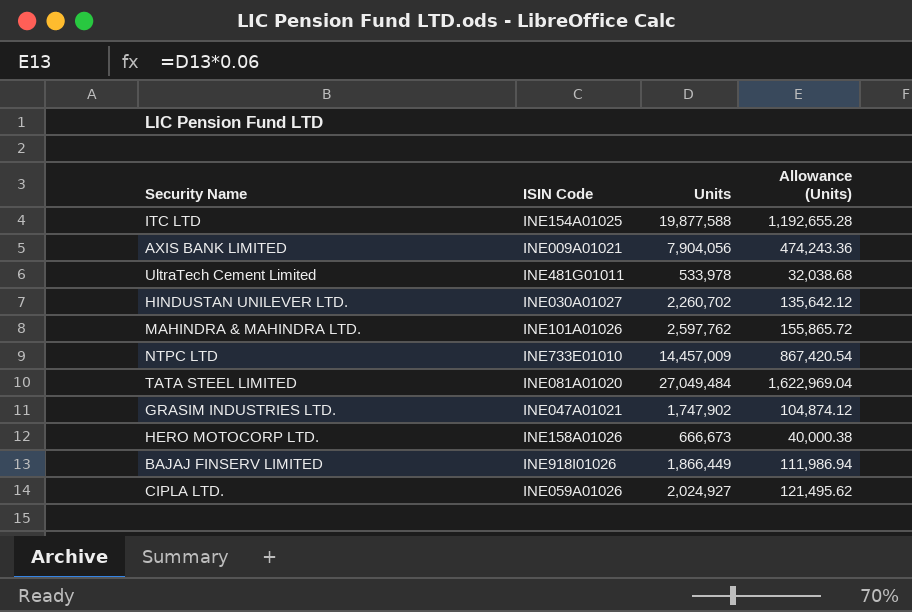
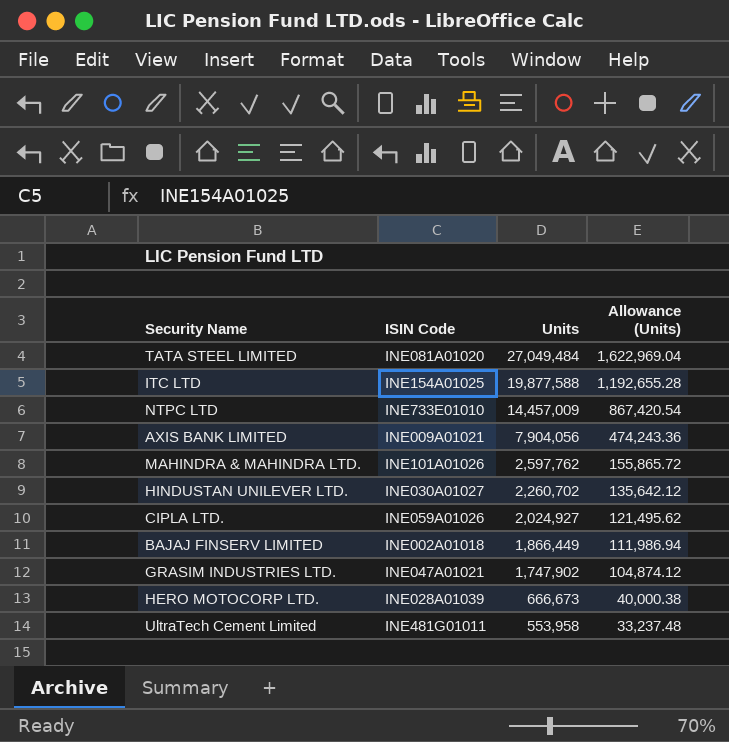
row order: none -> Units descending
BAJAJ FINSERV LIMITED | ISIN Code: INE918I01026 -> INE002A01018
HERO MOTOCORP LTD. | ISIN Code: INE158A01026 -> INE028A01039
UltraTech Cement Limited | Units: 533,978 -> 553,958
UltraTech Cement Limited | Allowance (Units): 32,038.68 -> 33,237.48

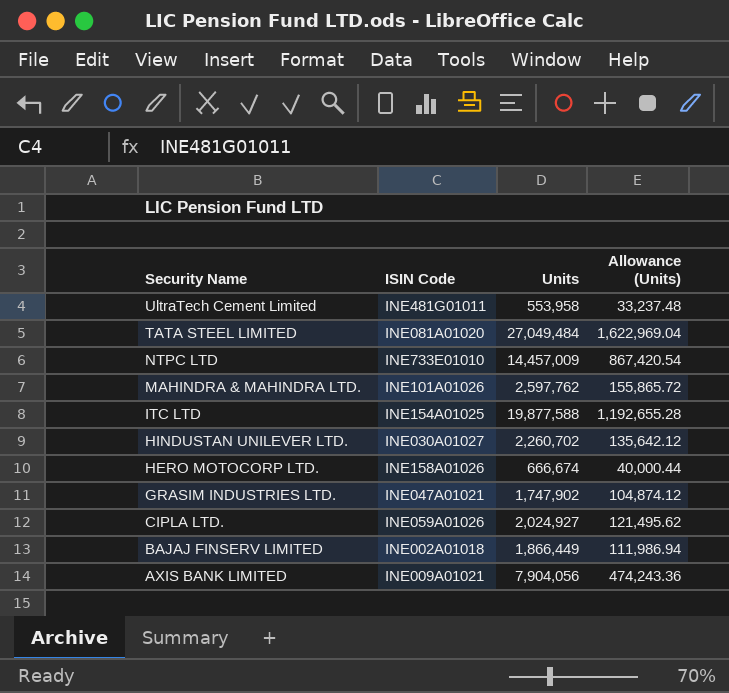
row order: Units descending -> Security Name descending
HERO MOTOCORP LTD. | ISIN Code: INE028A01039 -> INE158A01026
HERO MOTOCORP LTD. | Units: 666,673 -> 666,674
HERO MOTOCORP LTD. | Allowance (Units): 40,000.38 -> 40,000.44

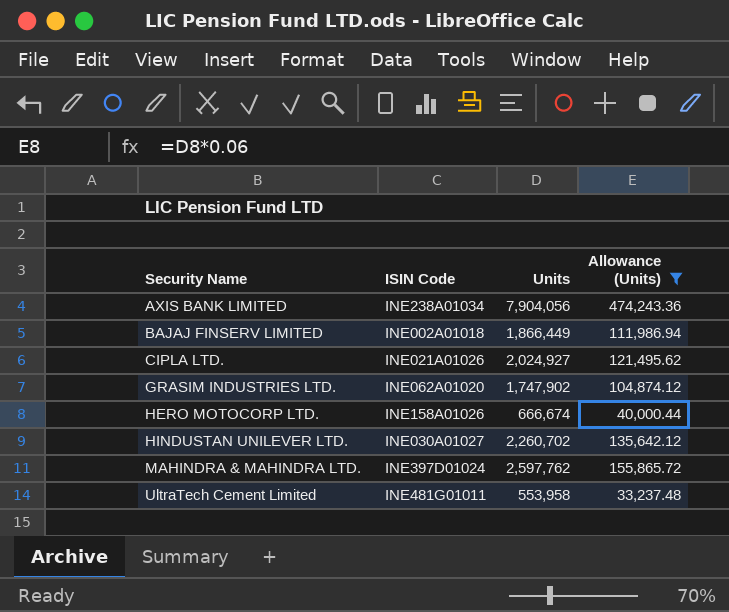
filter: none -> Allowance (Units) <= 474,243.36
row order: Security Name descending -> Security Name ascending
AXIS BANK LIMITED | ISIN Code: INE009A01021 -> INE238A01034
CIPLA LTD. | ISIN Code: INE059A01026 -> INE021A01026
GRASIM INDUSTRIES LTD. | ISIN Code: INE047A01021 -> INE062A01020
MAHINDRA & MAHINDRA LTD. | ISIN Code: INE101A01026 -> INE397D01024

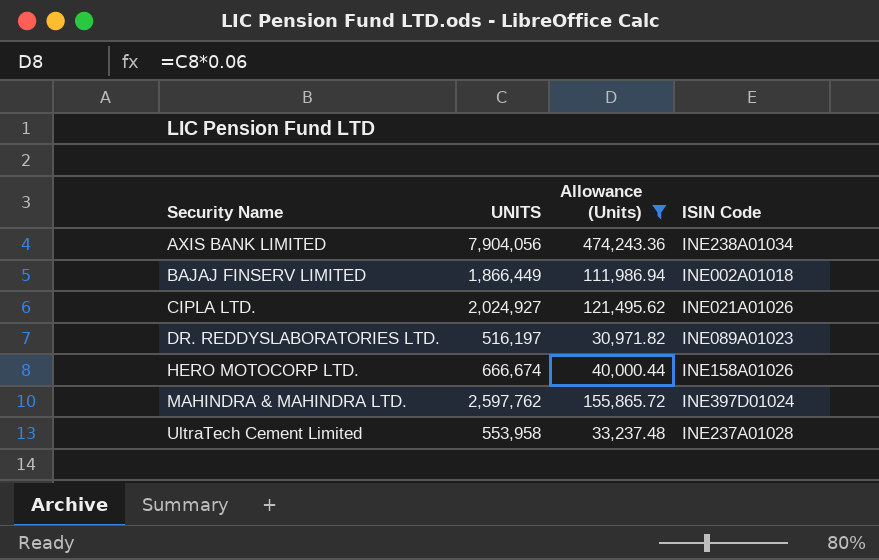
column name: Units -> UNITS
column ISIN Code | position: 2 -> 4
row GRASIM INDUSTRIES LTD.: INE062A01020 | 1,747,902 | 104,874.12 -> none
row HINDUSTAN UNILEVER LTD.: INE030A01027 | 2,260,702 | 135,642.12 -> none
row DR. REDDYSLABORATORIES LTD.: none -> 516,197 | 30,971.82 | INE089A01023
UltraTech Cement Limited | ISIN Code: INE481G01011 -> INE237A01028

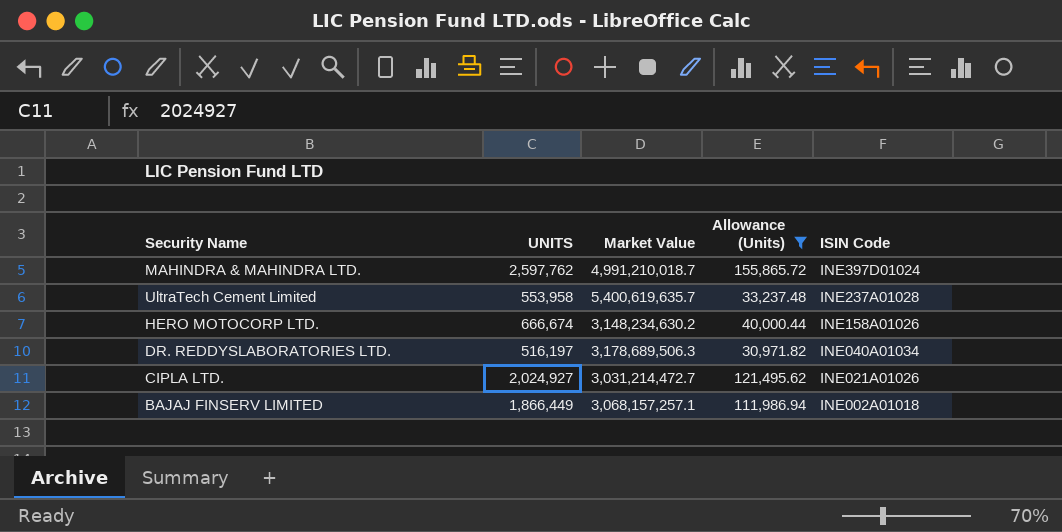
row order: Security Name ascending -> ISIN Code descending
column Market Value | position: none -> 3
row AXIS BANK LIMITED: 7,904,056 | 474,243.36 | INE238A01034 -> none
DR. REDDYSLABORATORIES LTD. | ISIN Code: INE089A01023 -> INE040A01034

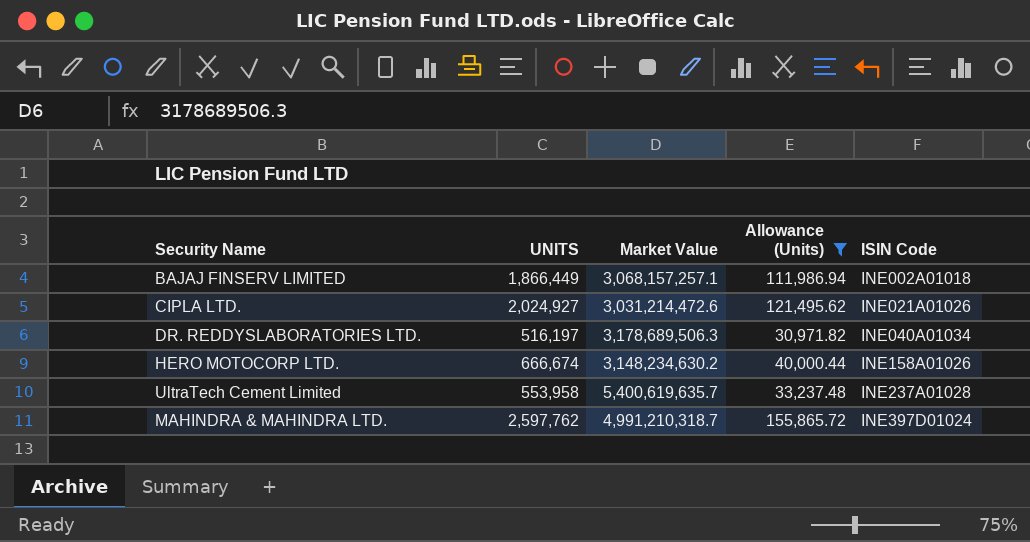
row order: ISIN Code descending -> ISIN Code ascending
CIPLA LTD. | Market Value: 3,031,214,472.7 -> 3,031,214,472.6
MAHINDRA & MAHINDRA LTD. | Market Value: 4,991,210,018.7 -> 4,991,210,318.7

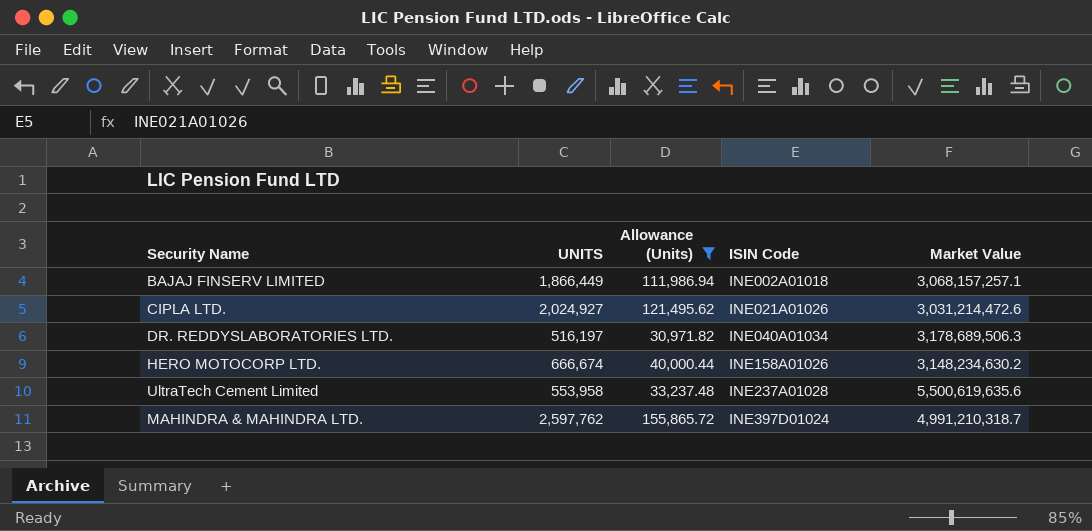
column Market Value | position: 3 -> 5
UltraTech Cement Limited | Market Value: 5,400,619,635.7 -> 5,500,619,635.6

